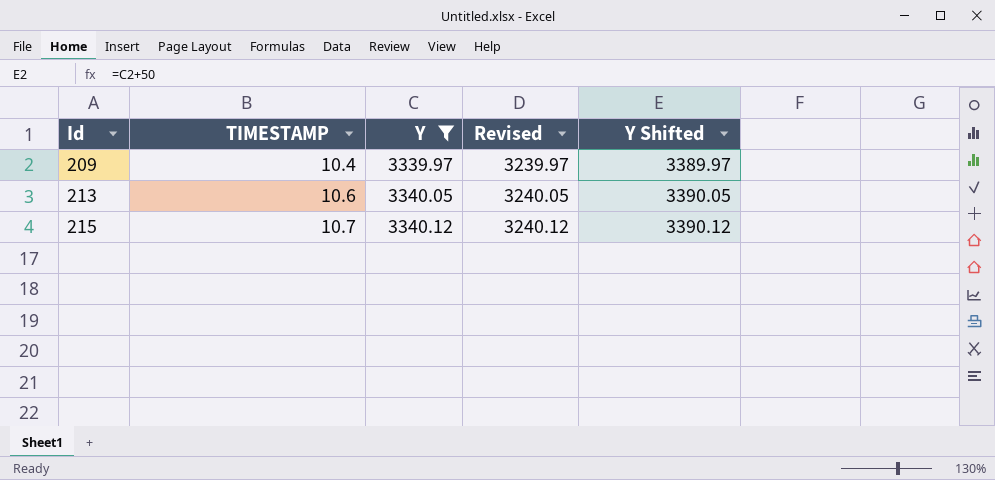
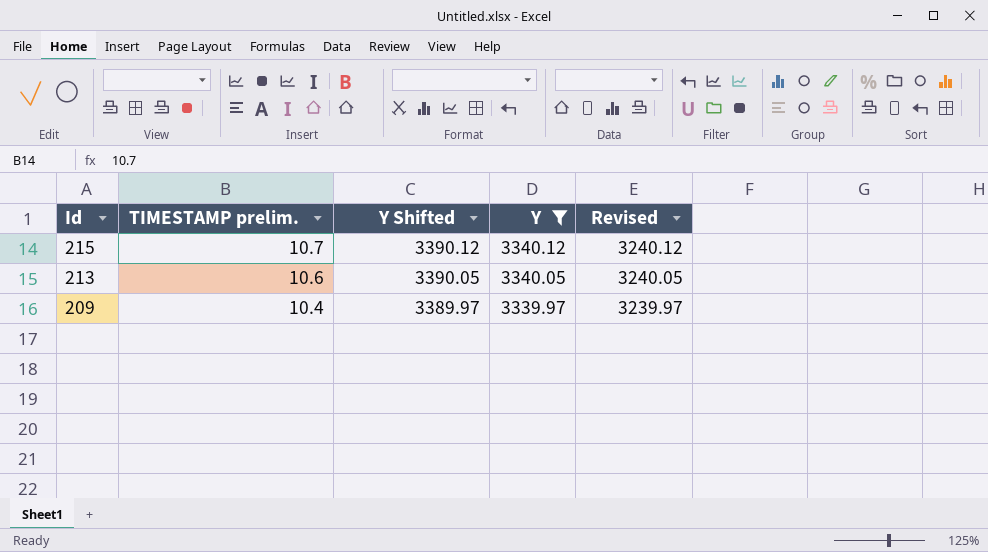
row order: Id ascending -> Id descending
column name: TIMESTAMP -> TIMESTAMP prelim.
column Y Shifted | position: 5 -> 3

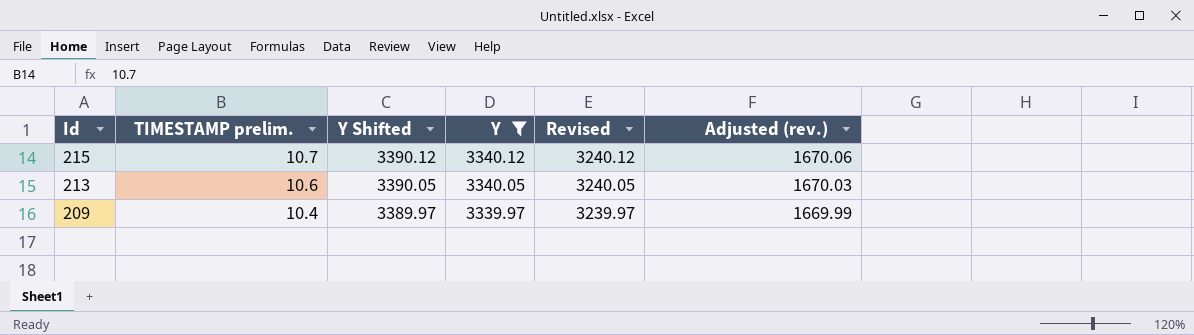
column Adjusted (rev.) | formula: none -> [Y] * 0.5

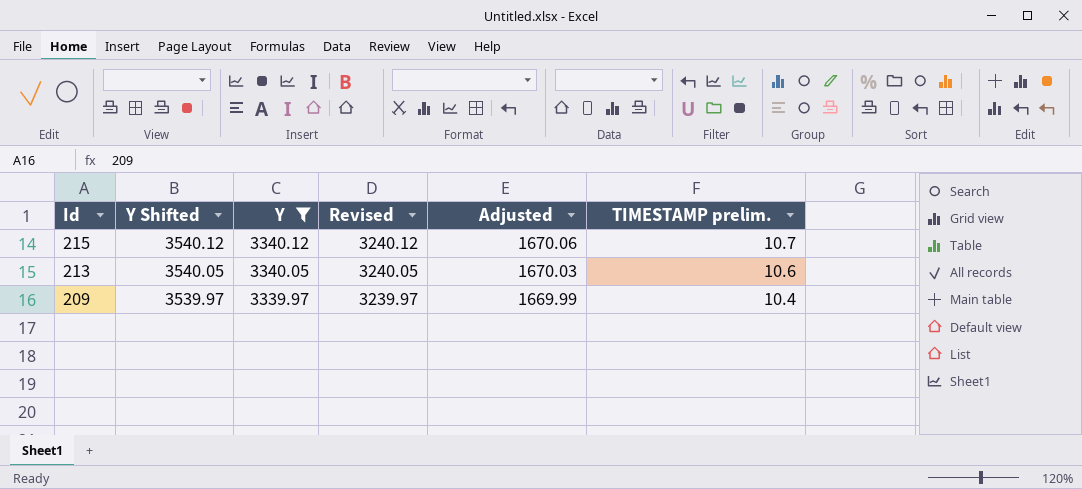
column Y Shifted | formula: [Y] + 50 -> [Y] + 200
column name: Adjusted (rev.) -> Adjusted
column TIMESTAMP prelim. | position: 2 -> 6

